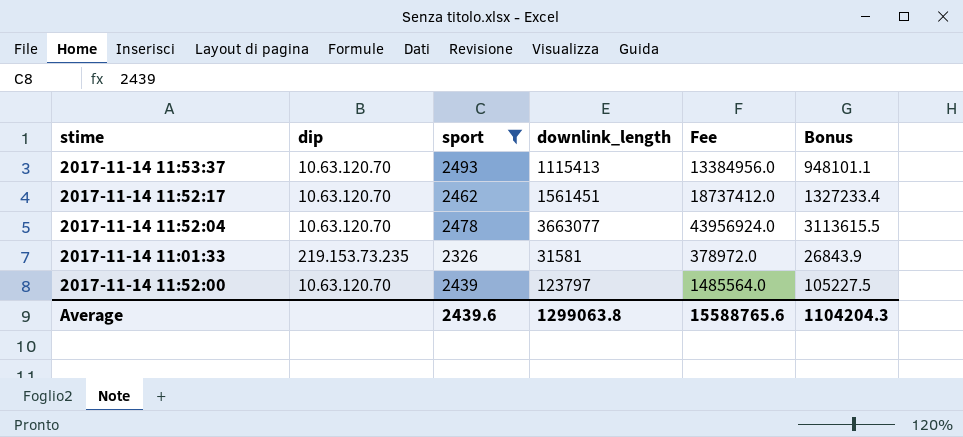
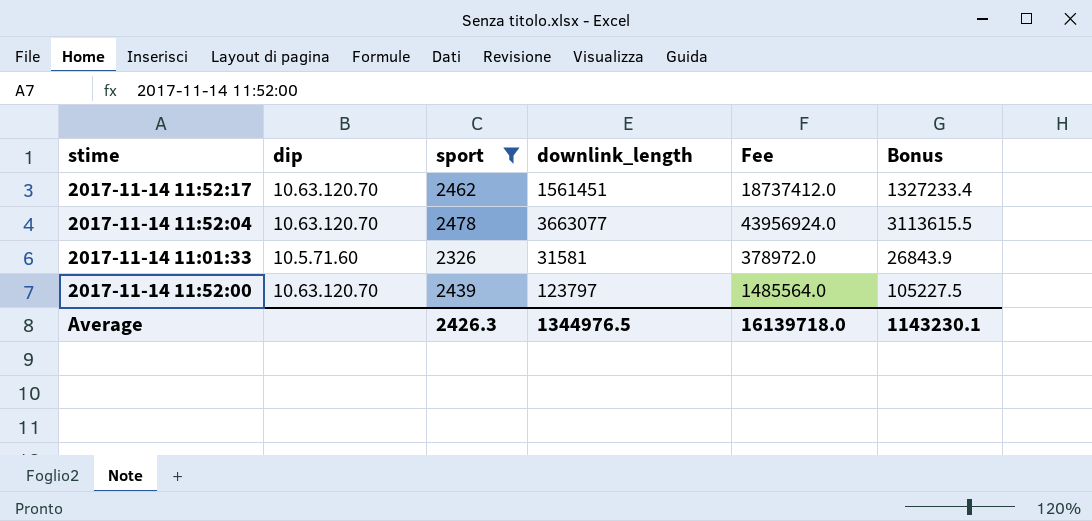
row 2017-11-14 11:53:37: 10.63.120.70 | 2493 | 1115413 | 13384956.0 | 948101.1 -> none
2017-11-14 11:01:33 | dip: 219.153.73.235 -> 10.5.71.60
Average | sport: 2439.6 -> 2426.3
Average | downlink_length: 1299063.8 -> 1344976.5
Average | Fee: 15588765.6 -> 16139718.0
Average | Bonus: 1104204.3 -> 1143230.1

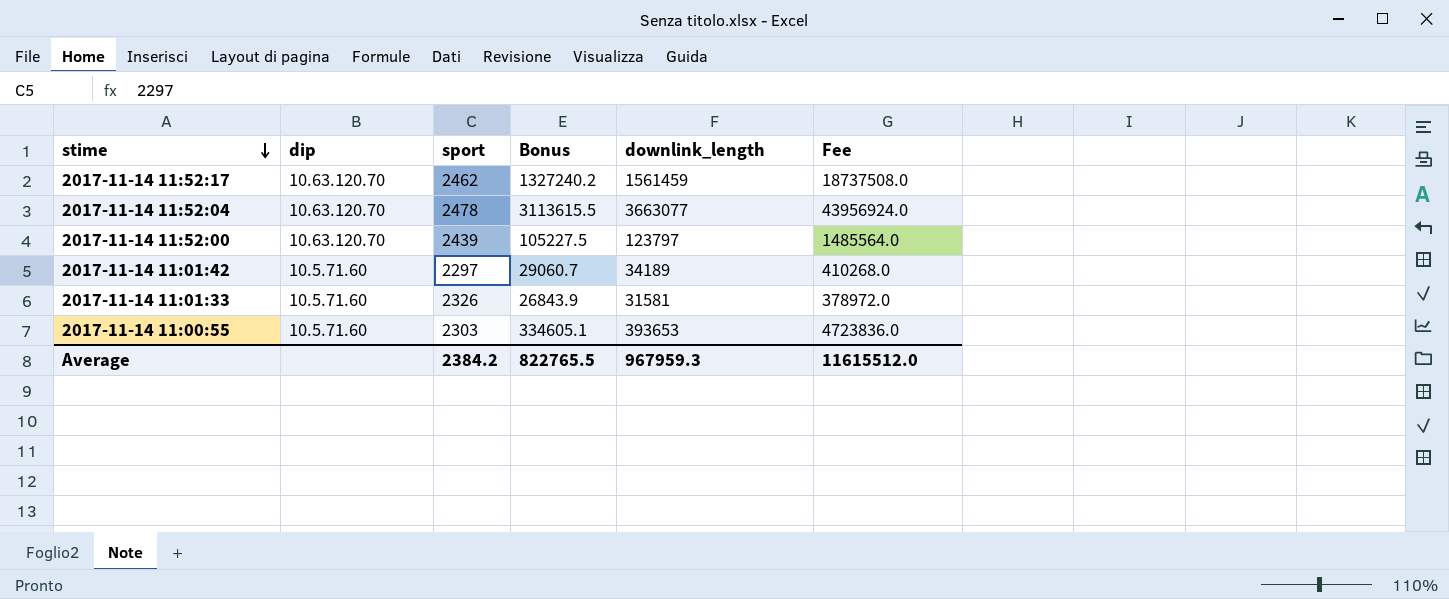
filter: sport >= 2326 -> none
row order: none -> stime descending
column Bonus | position: 6 -> 4
2017-11-14 11:52:17 | Bonus: 1327233.4 -> 1327240.2
2017-11-14 11:52:17 | downlink_length: 1561451 -> 1561459
2017-11-14 11:52:17 | Fee: 18737412.0 -> 18737508.0
Average | sport: 2426.3 -> 2384.2
Average | Bonus: 1143230.1 -> 822765.5
Average | downlink_length: 1344976.5 -> 967959.3
Average | Fee: 16139718.0 -> 11615512.0

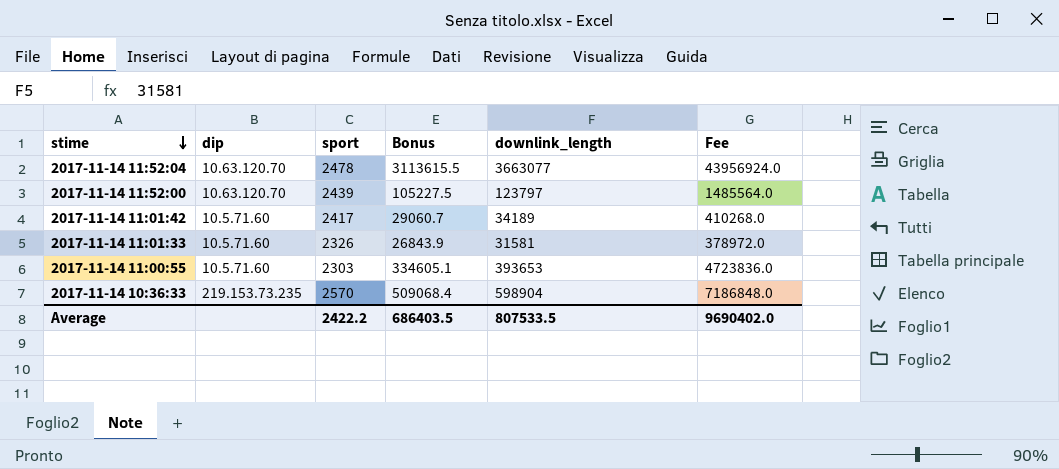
row 2017-11-14 11:52:17: 10.63.120.70 | 2462 | 1327240.2 | 1561459 | 18737508.0 -> none
2017-11-14 11:01:42 | sport: 2297 -> 2417
row 2017-11-14 10:36:33: none -> 219.153.73.235 | 2570 | 509068.4 | 598904 | 7186848.0
Average | sport: 2384.2 -> 2422.2
Average | Bonus: 822765.5 -> 686403.5
Average | downlink_length: 967959.3 -> 807533.5
Average | Fee: 11615512.0 -> 9690402.0

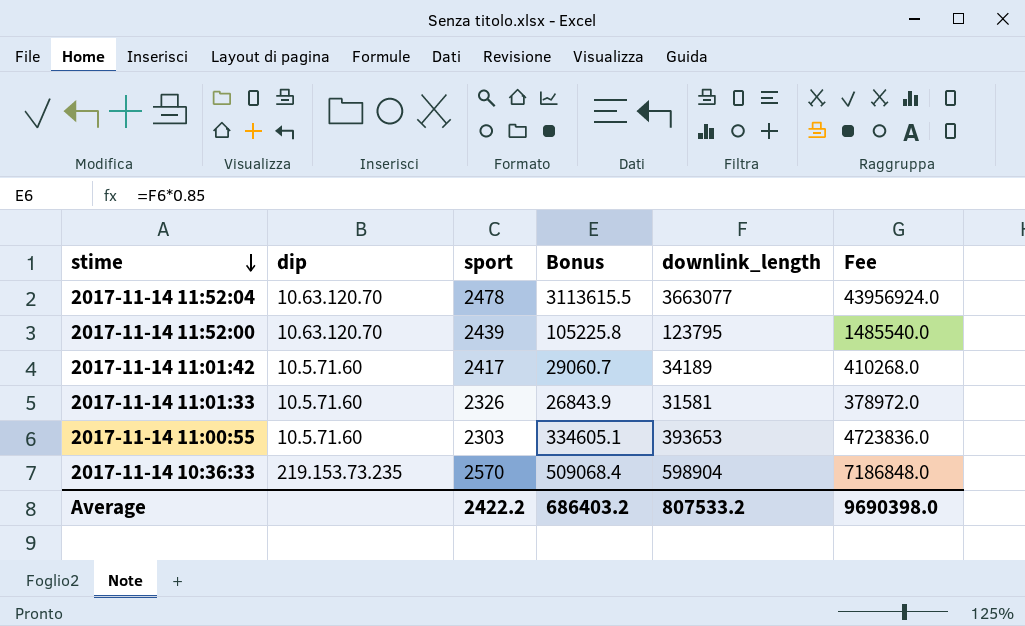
2017-11-14 11:52:00 | Bonus: 105227.5 -> 105225.8
2017-11-14 11:52:00 | downlink_length: 123797 -> 123795
2017-11-14 11:52:00 | Fee: 1485564.0 -> 1485540.0
Average | Bonus: 686403.5 -> 686403.2
Average | downlink_length: 807533.5 -> 807533.2
Average | Fee: 9690402.0 -> 9690398.0

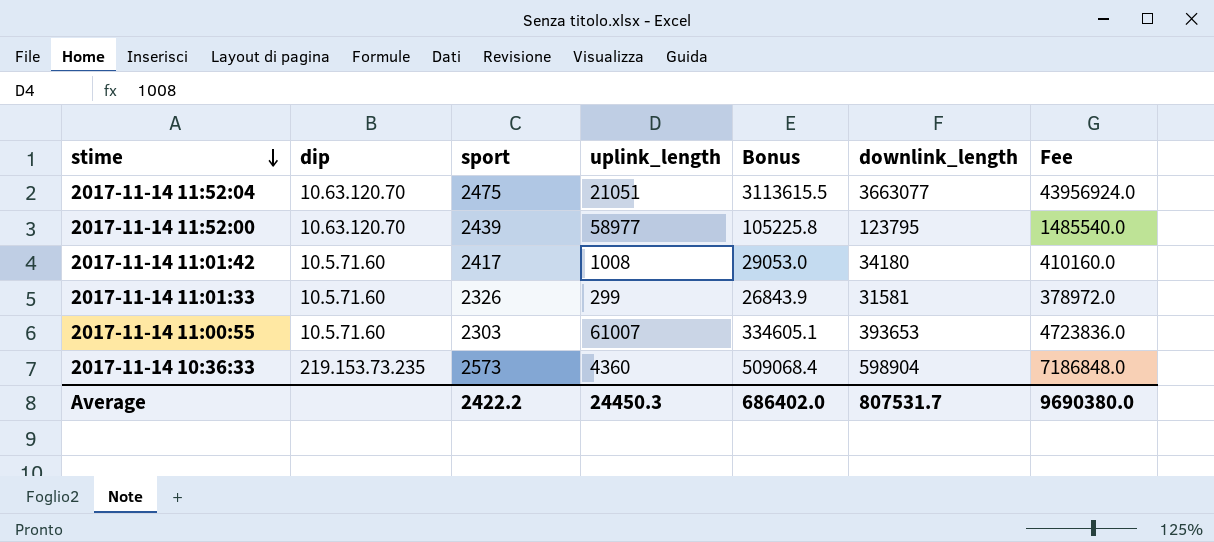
column uplink_length | position: none -> 4
2017-11-14 11:52:04 | sport: 2478 -> 2475
2017-11-14 11:01:42 | Bonus: 29060.7 -> 29053.0
2017-11-14 11:01:42 | downlink_length: 34189 -> 34180
2017-11-14 11:01:42 | Fee: 410268.0 -> 410160.0
2017-11-14 10:36:33 | sport: 2570 -> 2573
Average | Bonus: 686403.2 -> 686402.0
Average | downlink_length: 807533.2 -> 807531.7
Average | Fee: 9690398.0 -> 9690380.0

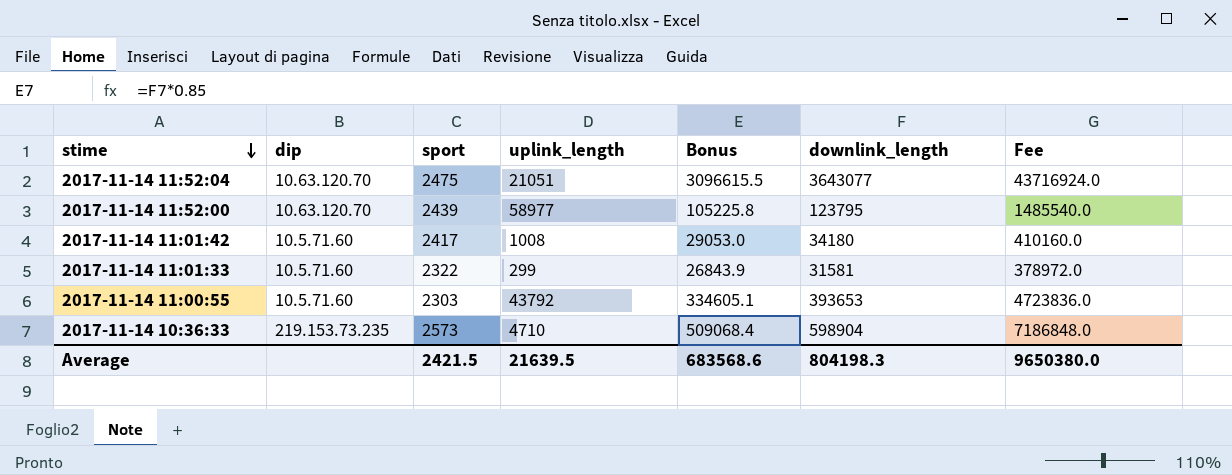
2017-11-14 11:52:04 | Bonus: 3113615.5 -> 3096615.5
2017-11-14 11:52:04 | downlink_length: 3663077 -> 3643077
2017-11-14 11:52:04 | Fee: 43956924.0 -> 43716924.0
2017-11-14 11:01:33 | sport: 2326 -> 2322
2017-11-14 11:00:55 | uplink_length: 61007 -> 43792
2017-11-14 10:36:33 | uplink_length: 4360 -> 4710
Average | sport: 2422.2 -> 2421.5
Average | uplink_length: 24450.3 -> 21639.5
Average | Bonus: 686402.0 -> 683568.6
Average | downlink_length: 807531.7 -> 804198.3
Average | Fee: 9690380.0 -> 9650380.0

